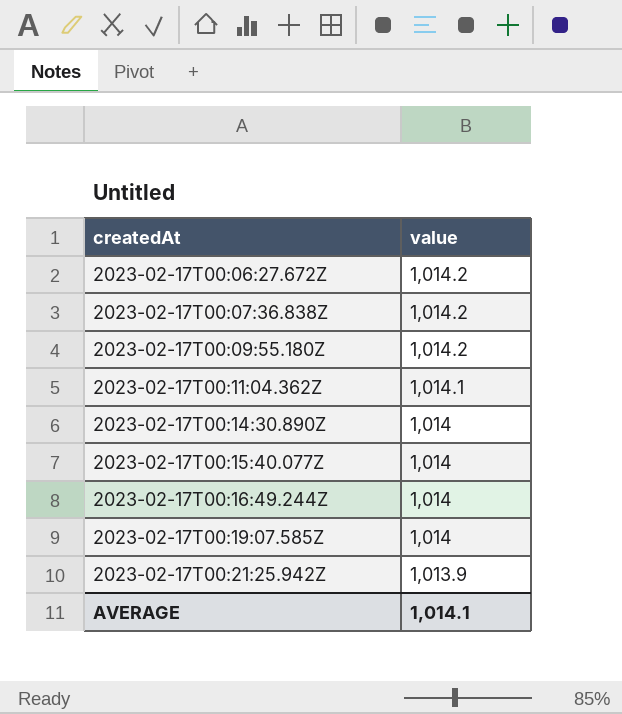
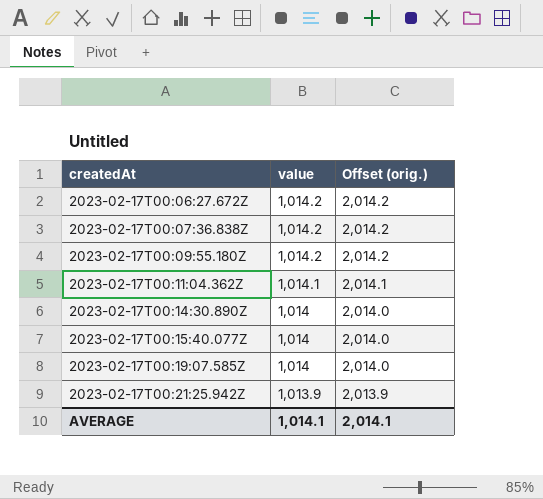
column Offset (orig.) | formula: none -> [value] + 1000
row 2023-02-17T00:16:49.244Z: 1,014 -> none

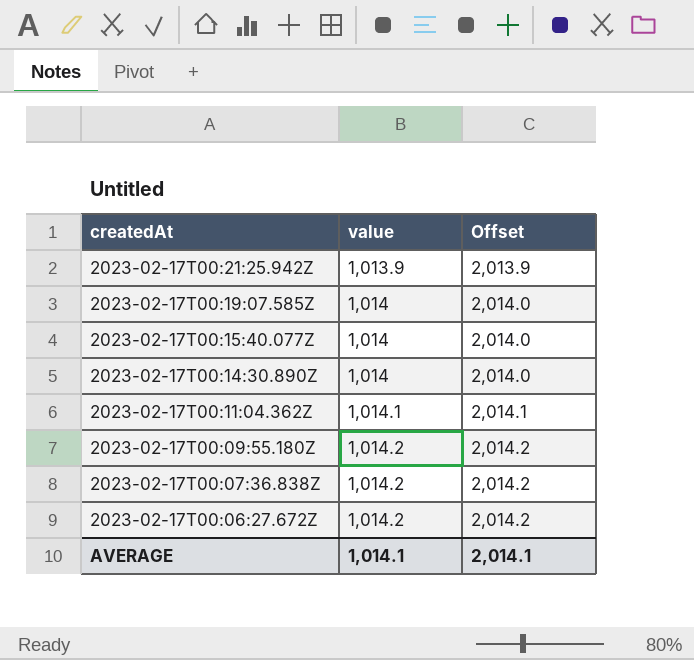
row order: createdAt ascending -> createdAt descending
column name: Offset (orig.) -> Offset

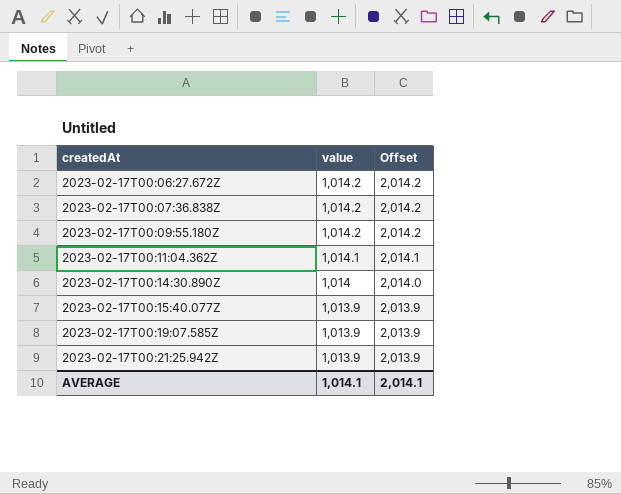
row order: createdAt descending -> createdAt ascending
2023-02-17T00:15:40.077Z | value: 1,014 -> 1,013.9
2023-02-17T00:15:40.077Z | Offset: 2,014.0 -> 2,013.9
2023-02-17T00:19:07.585Z | value: 1,014 -> 1,013.9
2023-02-17T00:19:07.585Z | Offset: 2,014.0 -> 2,013.9

